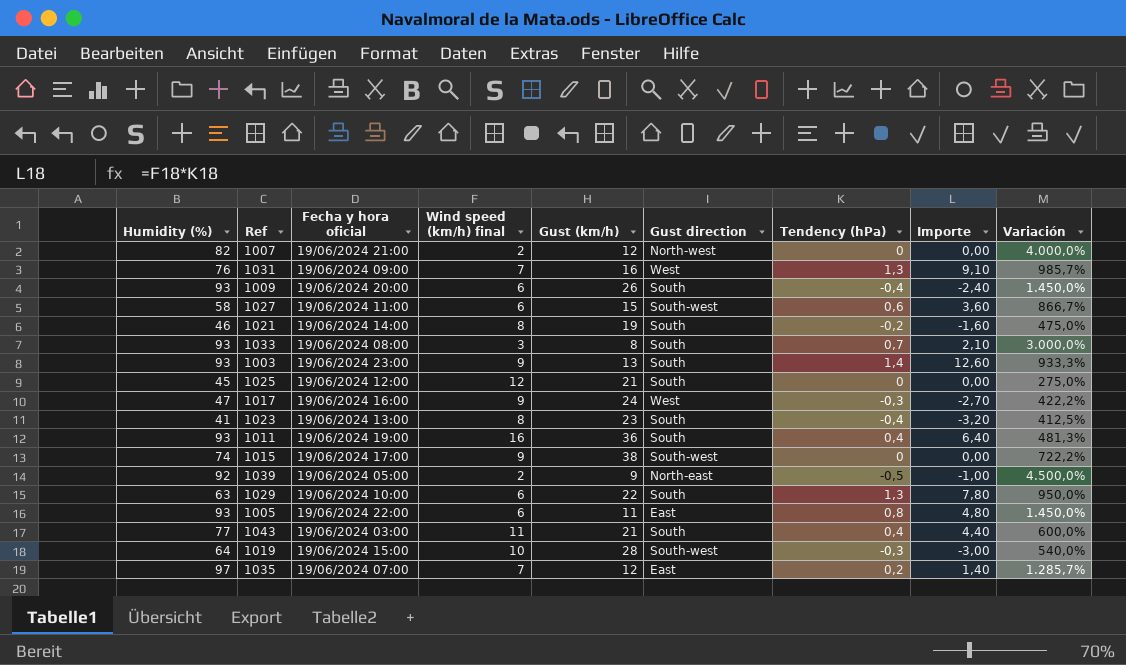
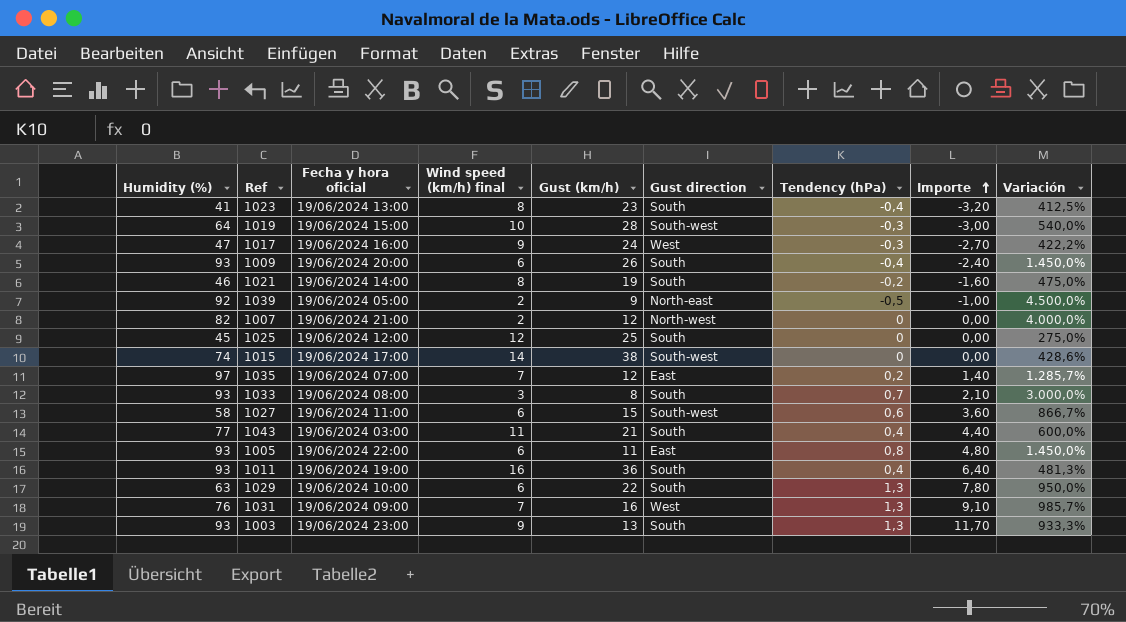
row order: none -> Importe ascending
1025 | Gust (km/h): 21 -> 25
1015 | Wind speed (km/h) final: 9 -> 14
1015 | Variación: 722,2% -> 428,6%
1003 | Tendency (hPa): 1,4 -> 1,3
1003 | Importe: 12,60 -> 11,70

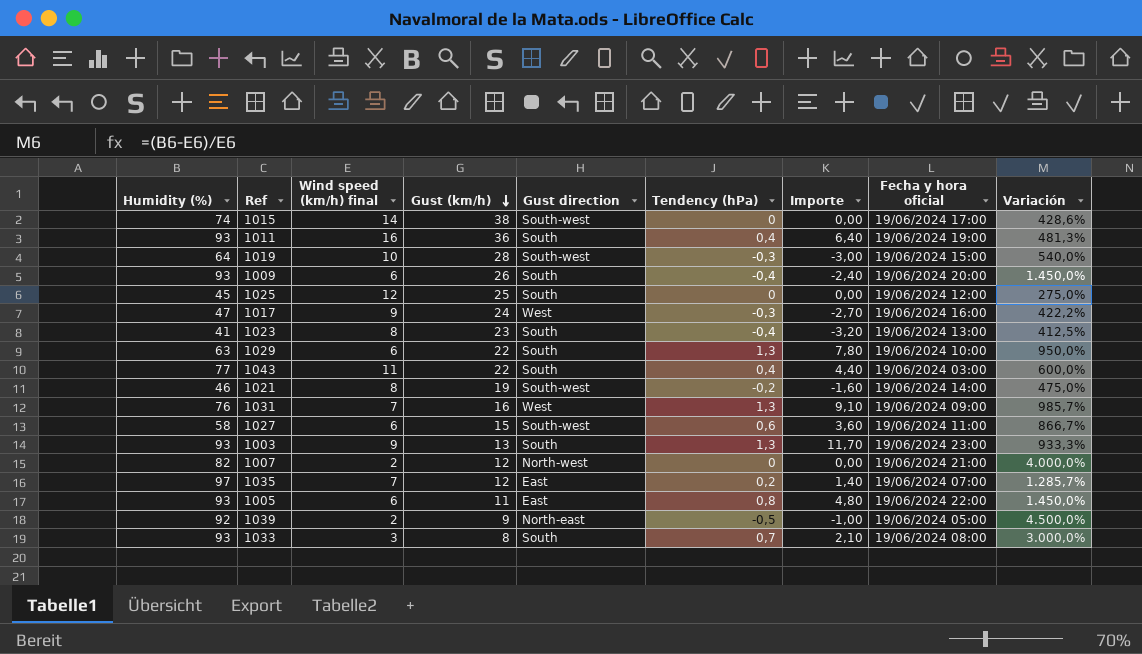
row order: Importe ascending -> Gust (km/h) descending
column Fecha y hora oficial | position: 3 -> 8
1043 | Gust (km/h): 21 -> 22
1021 | Gust direction: South -> South-west

